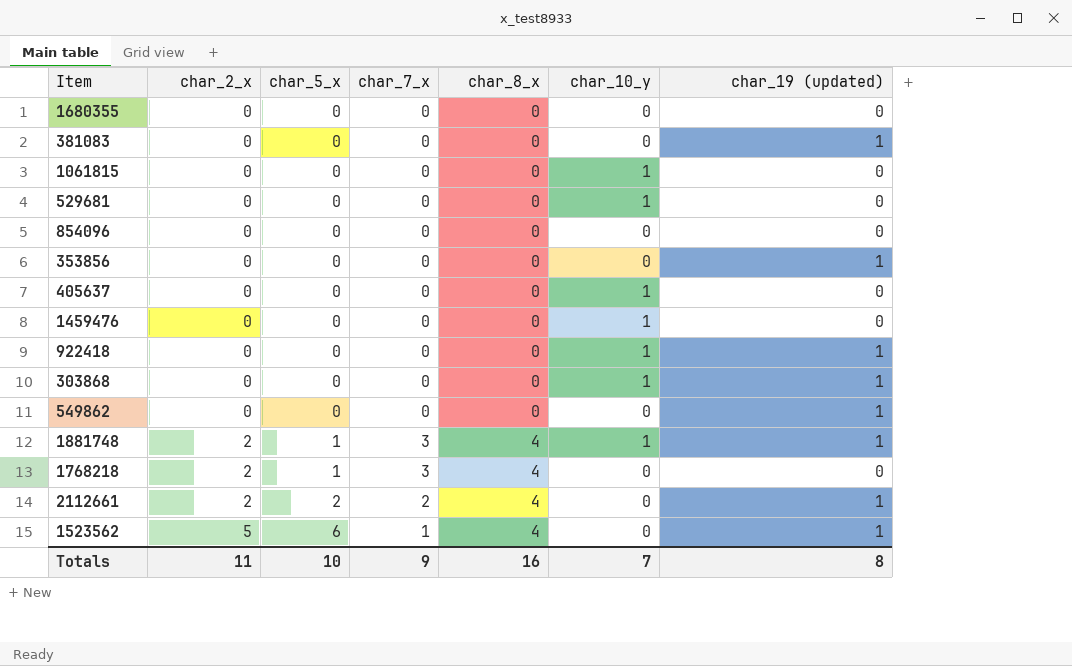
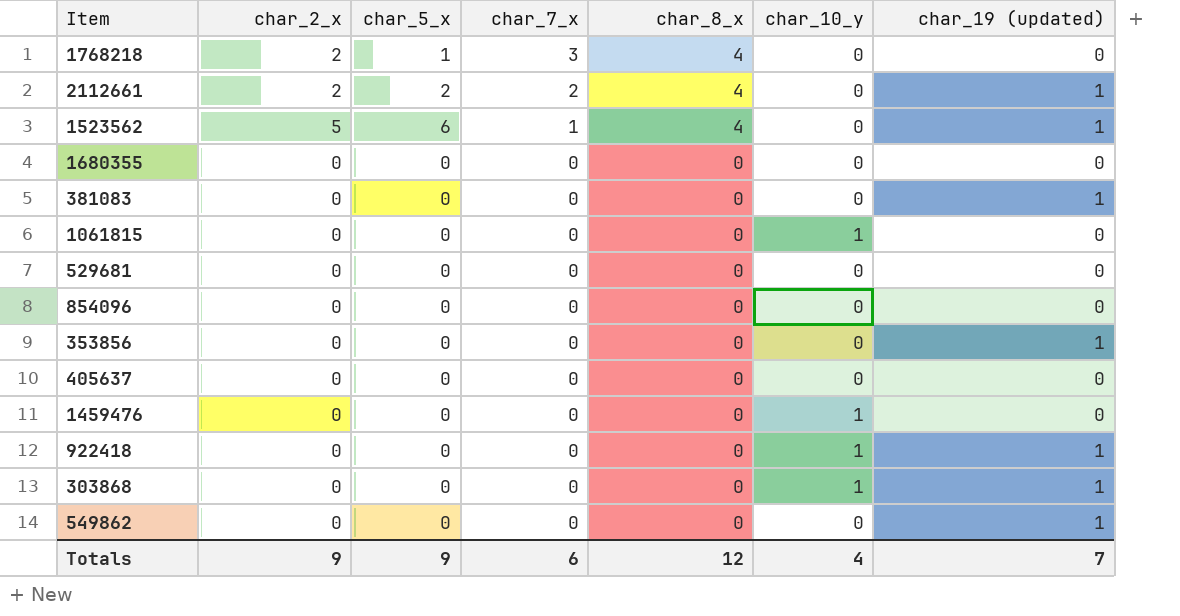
row order: char_2_x ascending -> char_7_x descending
row 1881748: 2 | 1 | 3 | 4 | 1 | 1 -> none
529681 | char_10_y: 1 -> 0
405637 | char_10_y: 1 -> 0
Totals | char_2_x: 11 -> 9
Totals | char_5_x: 10 -> 9
Totals | char_7_x: 9 -> 6
Totals | char_8_x: 16 -> 12
Totals | char_10_y: 7 -> 4
Totals | char_19 (updated): 8 -> 7

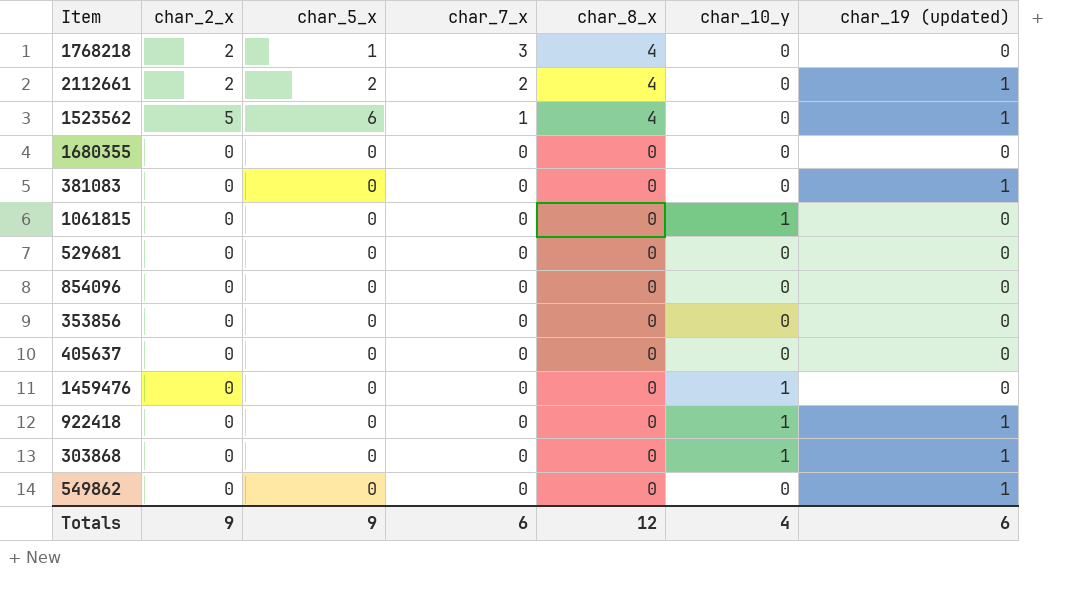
353856 | char_19 (updated): 1 -> 0
Totals | char_19 (updated): 7 -> 6

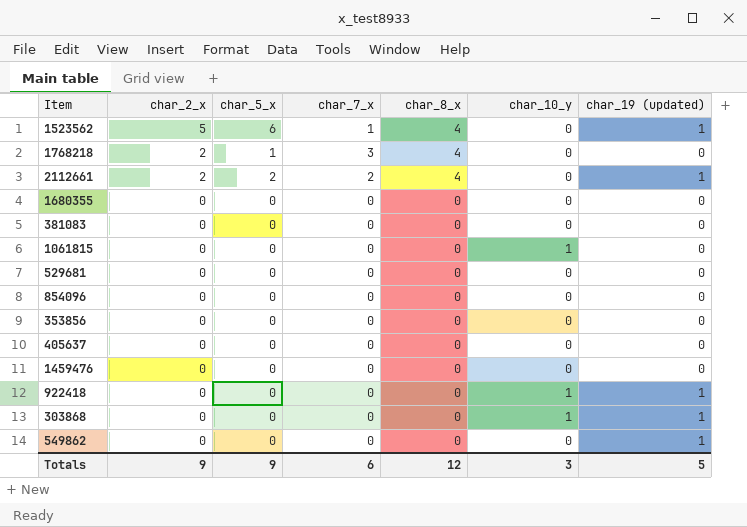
row order: char_7_x descending -> char_2_x descending
381083 | char_19 (updated): 1 -> 0
1459476 | char_10_y: 1 -> 0
Totals | char_10_y: 4 -> 3
Totals | char_19 (updated): 6 -> 5

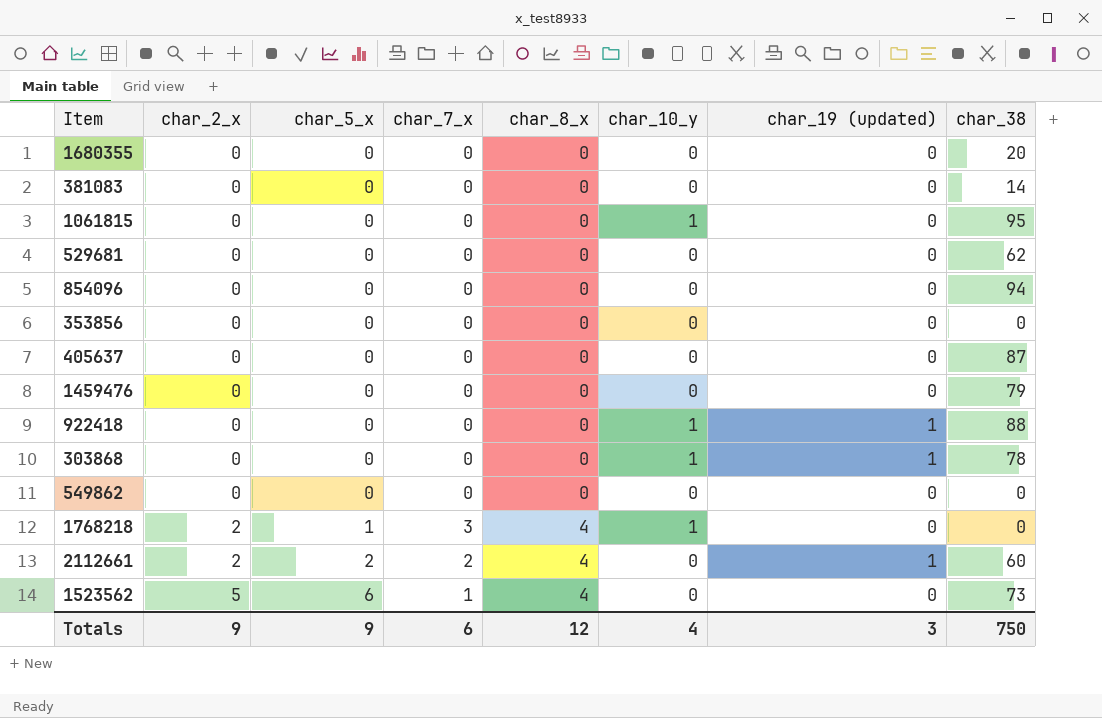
row order: char_2_x descending -> char_2_x ascending
column char_38 | position: none -> 8
549862 | char_19 (updated): 1 -> 0
1768218 | char_10_y: 0 -> 1
1523562 | char_19 (updated): 1 -> 0
Totals | char_10_y: 3 -> 4
Totals | char_19 (updated): 5 -> 3

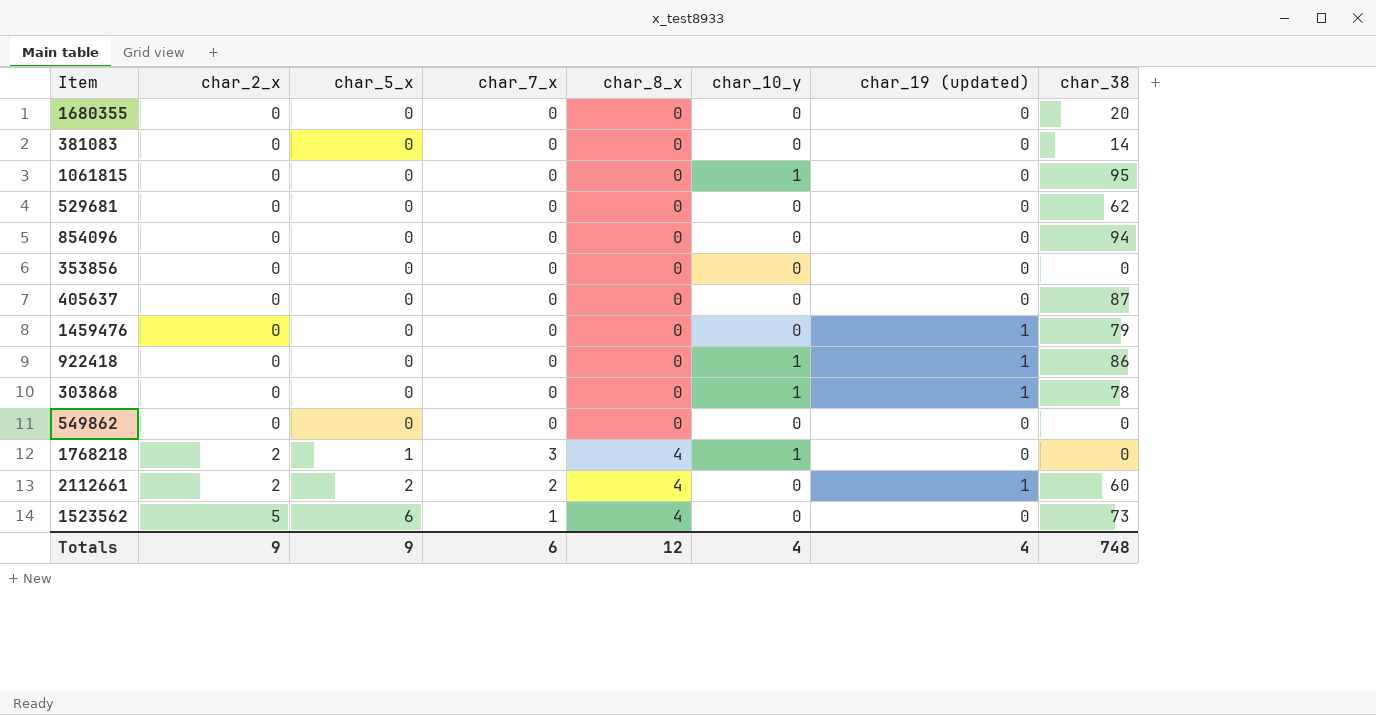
1459476 | char_19 (updated): 0 -> 1
922418 | char_38: 88 -> 86
Totals | char_19 (updated): 3 -> 4
Totals | char_38: 750 -> 748

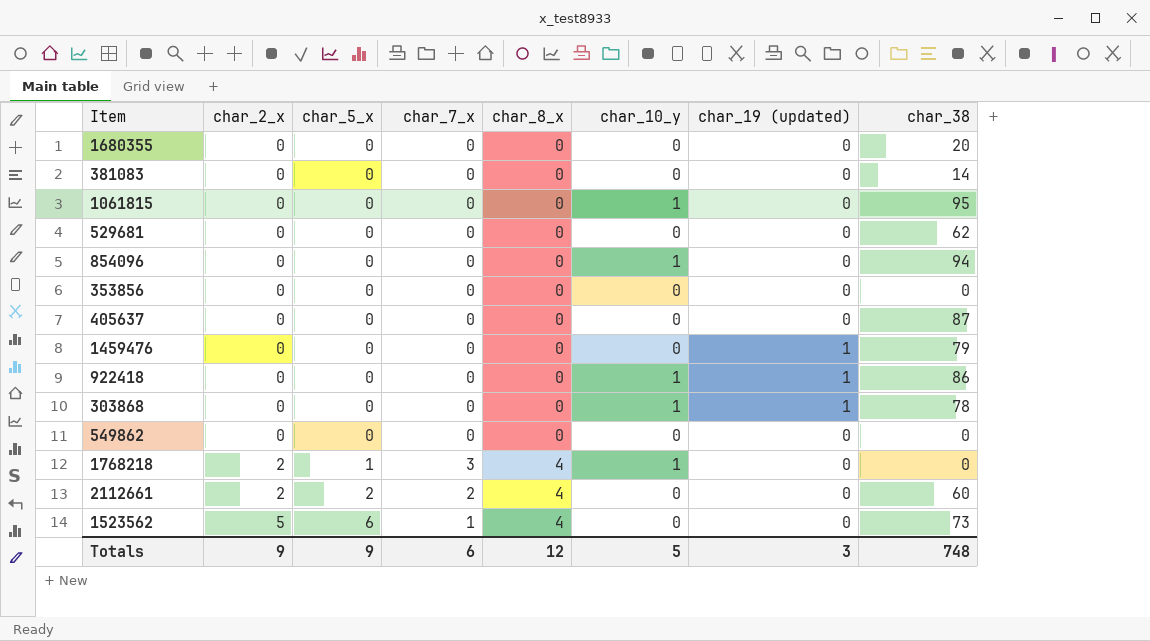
854096 | char_10_y: 0 -> 1
2112661 | char_19 (updated): 1 -> 0
Totals | char_10_y: 4 -> 5
Totals | char_19 (updated): 4 -> 3

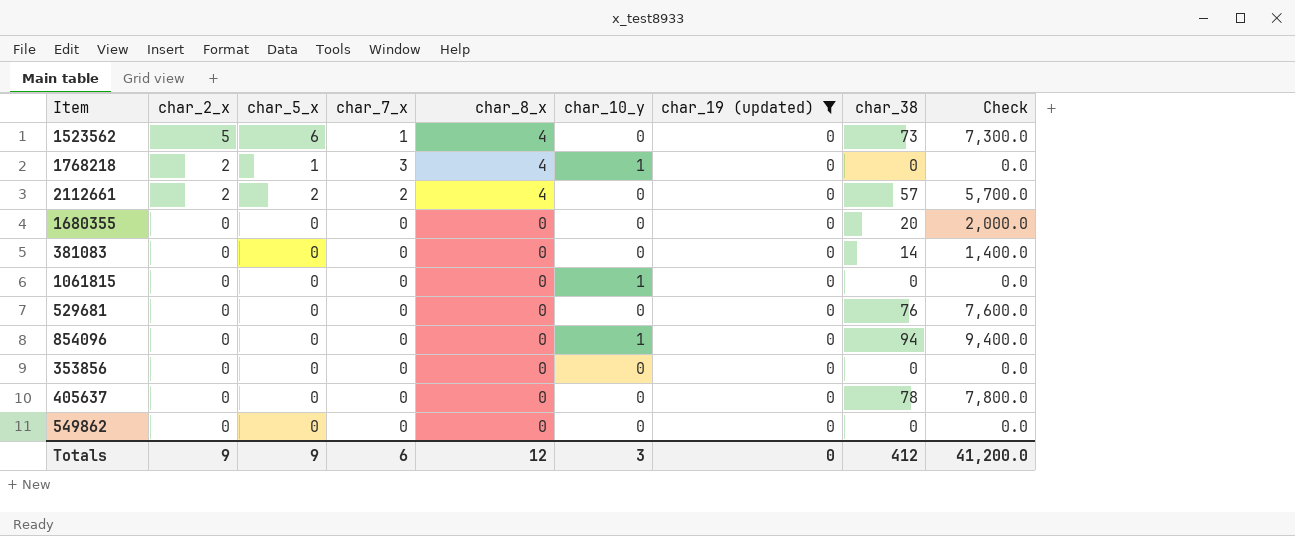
filter: none -> char_19 (updated) = 0
row order: char_2_x ascending -> char_2_x descending
column Check | formula: none -> [char_38] * 100
2112661 | char_38: 60 -> 57
1061815 | char_38: 95 -> 0
529681 | char_38: 62 -> 76
405637 | char_38: 87 -> 78
Totals | char_10_y: 5 -> 3
Totals | char_19 (updated): 3 -> 0
Totals | char_38: 748 -> 412

